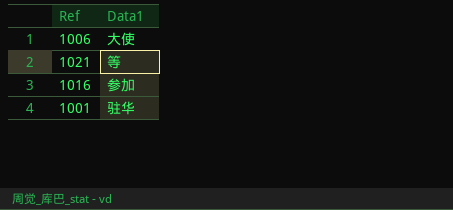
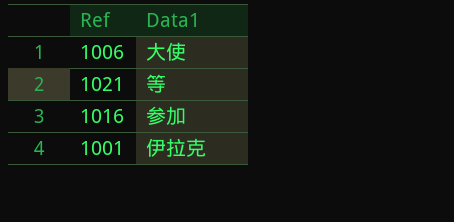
1001 | Data1: 驻华 -> 伊拉克

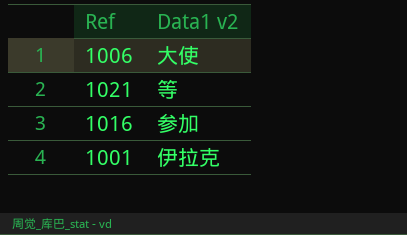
column name: Data1 -> Data1 v2

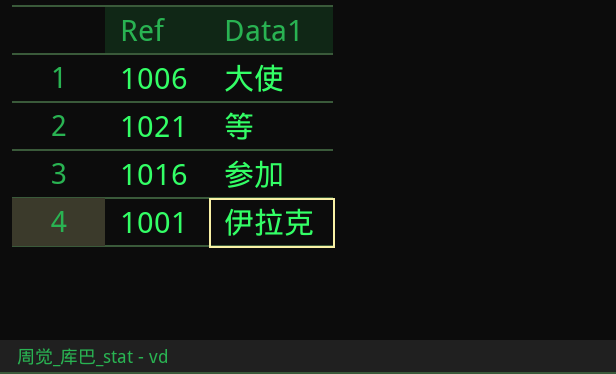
column name: Data1 v2 -> Data1

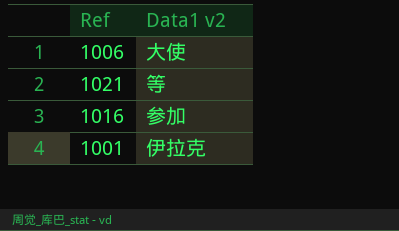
column name: Data1 -> Data1 v2

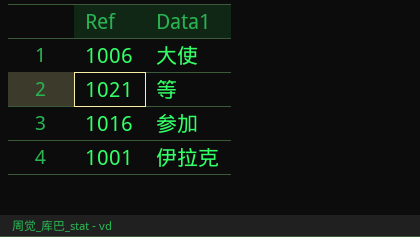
column name: Data1 v2 -> Data1

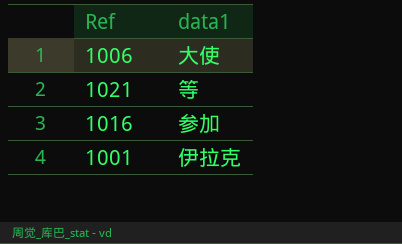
column name: Data1 -> data1

